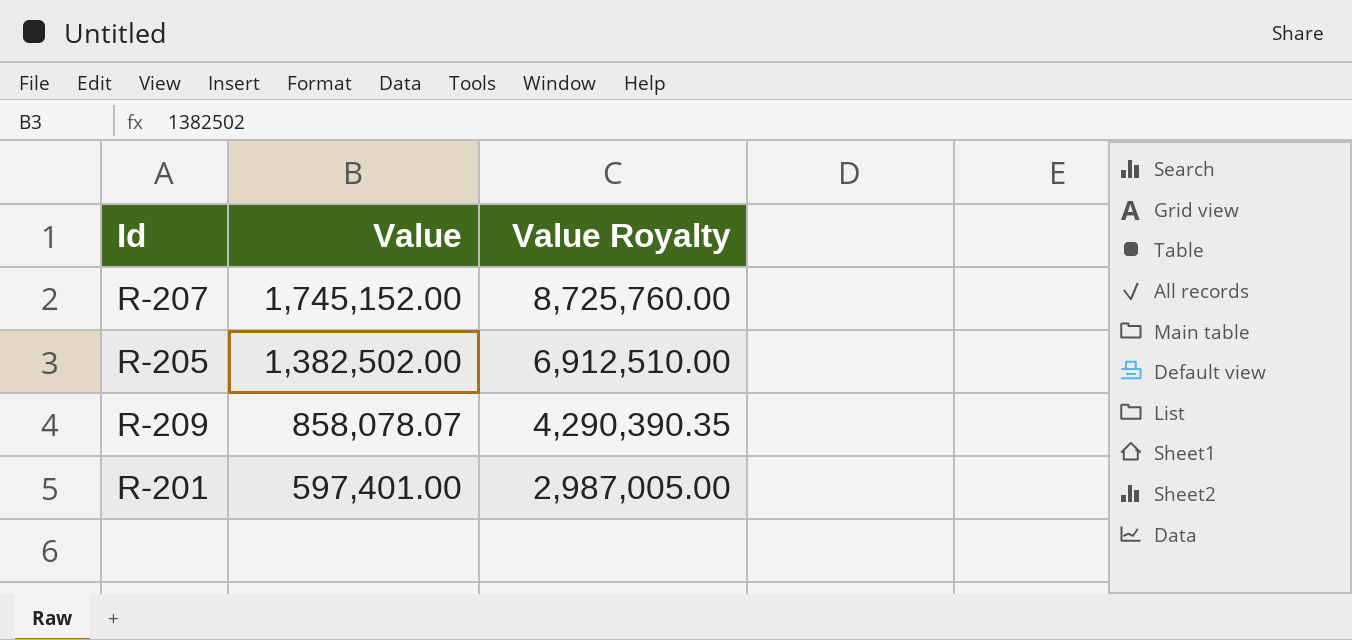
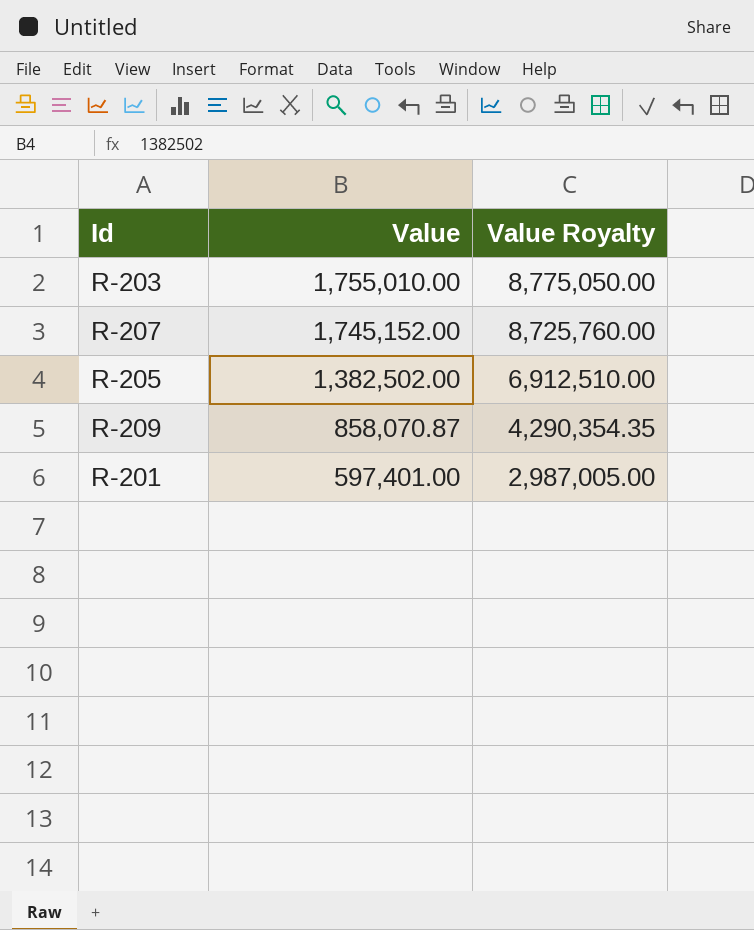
row R-203: none -> 1,755,010.00 | 8,775,050.00
R-209 | Value: 858,078.07 -> 858,070.87
R-209 | Value Royalty: 4,290,390.35 -> 4,290,354.35

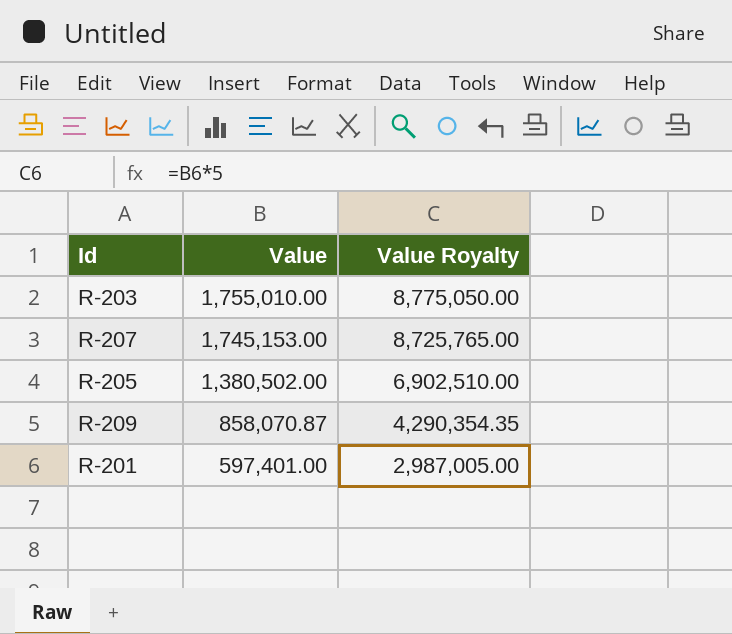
R-207 | Value: 1,745,152.00 -> 1,745,153.00
R-207 | Value Royalty: 8,725,760.00 -> 8,725,765.00
R-205 | Value: 1,382,502.00 -> 1,380,502.00
R-205 | Value Royalty: 6,912,510.00 -> 6,902,510.00

